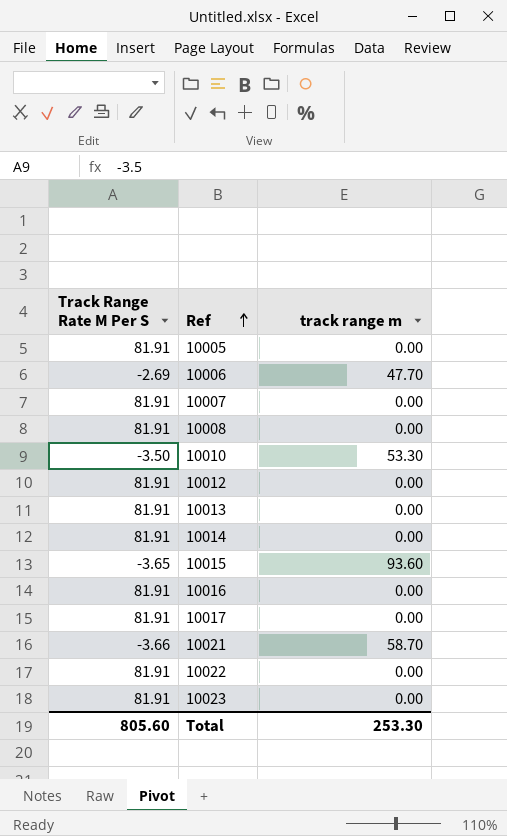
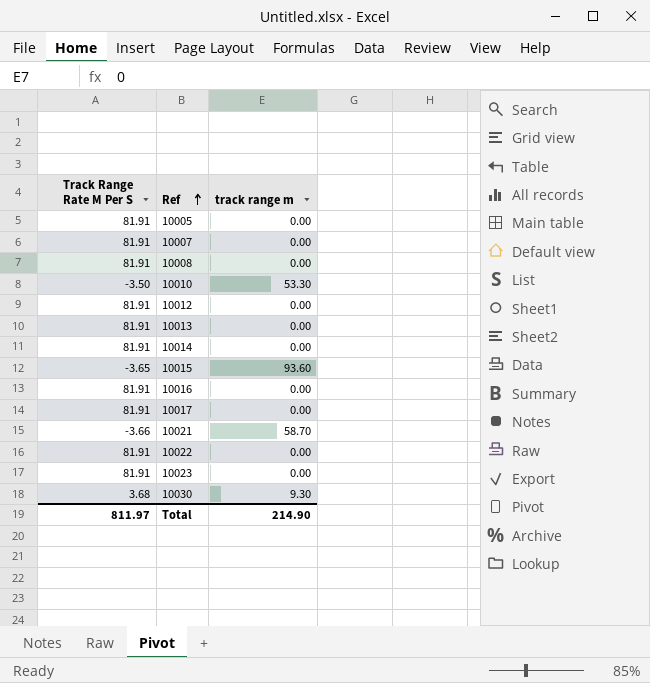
row 10006: -2.69 | 47.70 -> none
row 10030: none -> 3.68 | 9.30
Total | Track Range Rate M Per S: 805.60 -> 811.97
Total | track range m: 253.30 -> 214.90

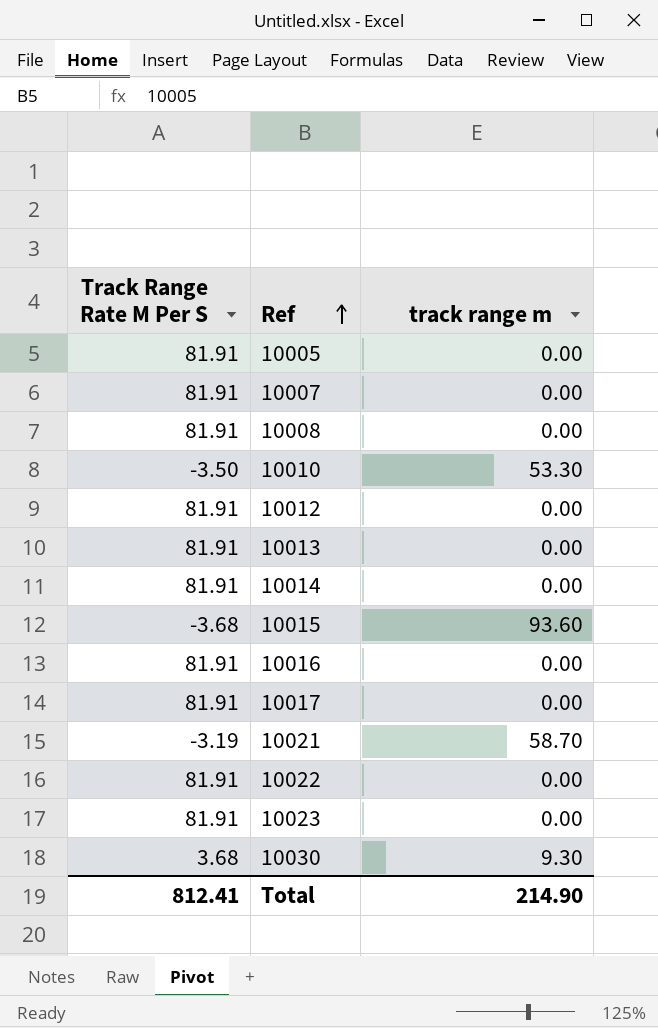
10015 | Track Range Rate M Per S: -3.65 -> -3.68
10021 | Track Range Rate M Per S: -3.66 -> -3.19
Total | Track Range Rate M Per S: 811.97 -> 812.41

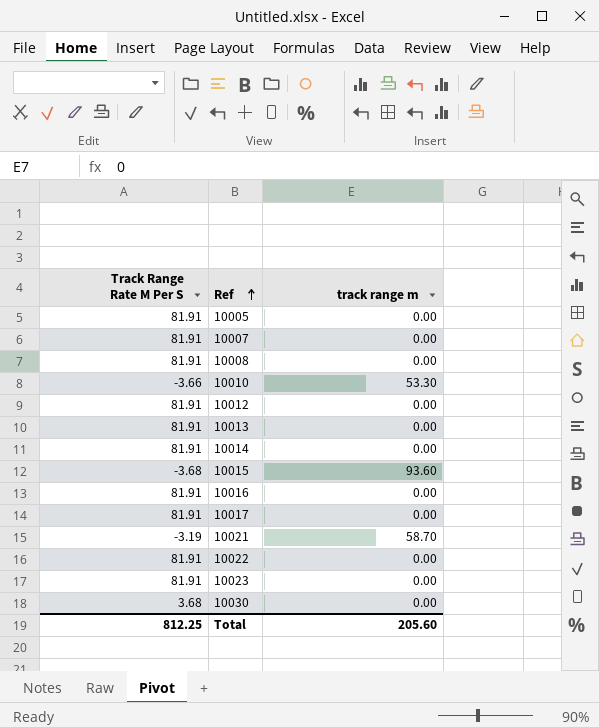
10010 | Track Range Rate M Per S: -3.50 -> -3.66
10030 | track range m: 9.30 -> 0.00
Total | Track Range Rate M Per S: 812.41 -> 812.25
Total | track range m: 214.90 -> 205.60

